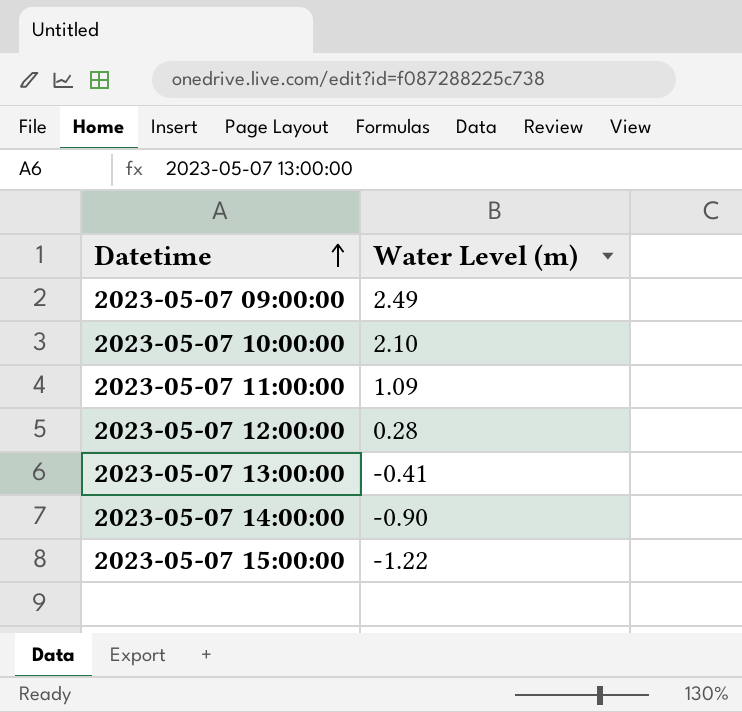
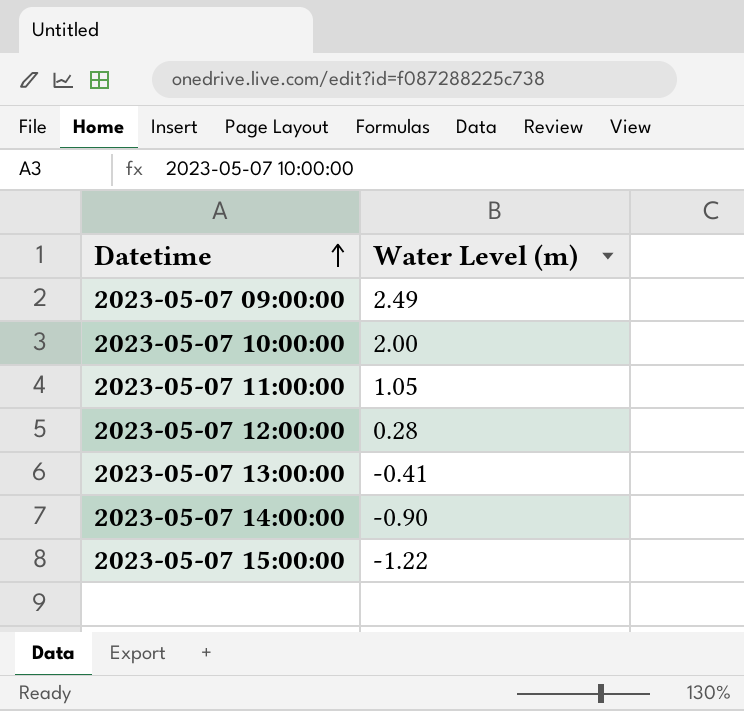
2023-05-07 10:00:00 | Water Level (m): 2.10 -> 2.00
2023-05-07 11:00:00 | Water Level (m): 1.09 -> 1.05

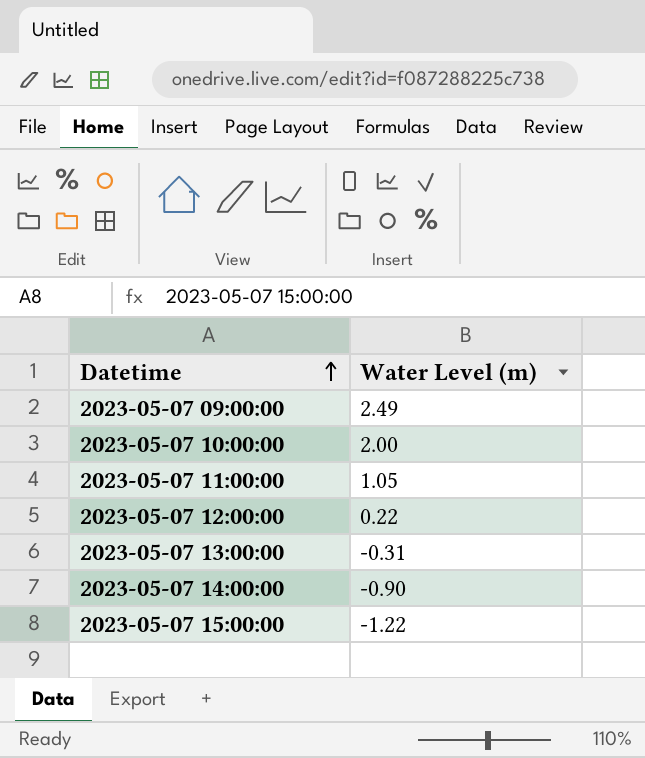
2023-05-07 12:00:00 | Water Level (m): 0.28 -> 0.22
2023-05-07 13:00:00 | Water Level (m): -0.41 -> -0.31

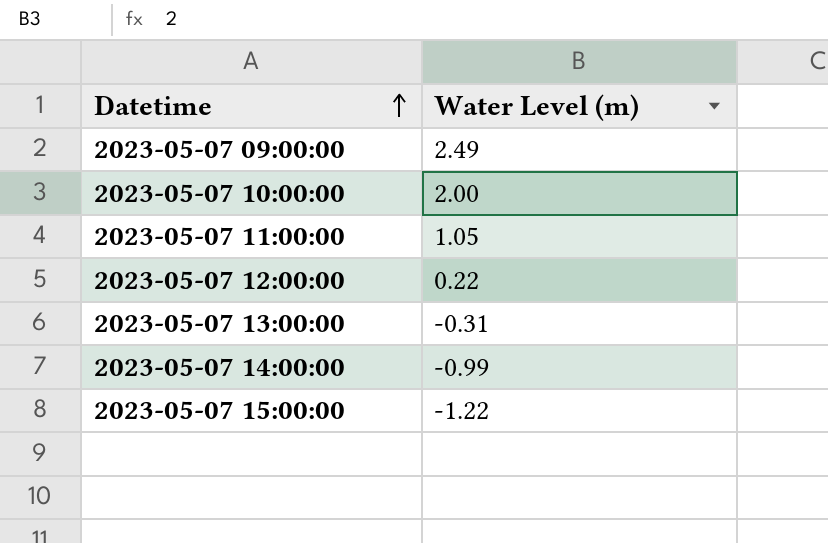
2023-05-07 14:00:00 | Water Level (m): -0.90 -> -0.99

